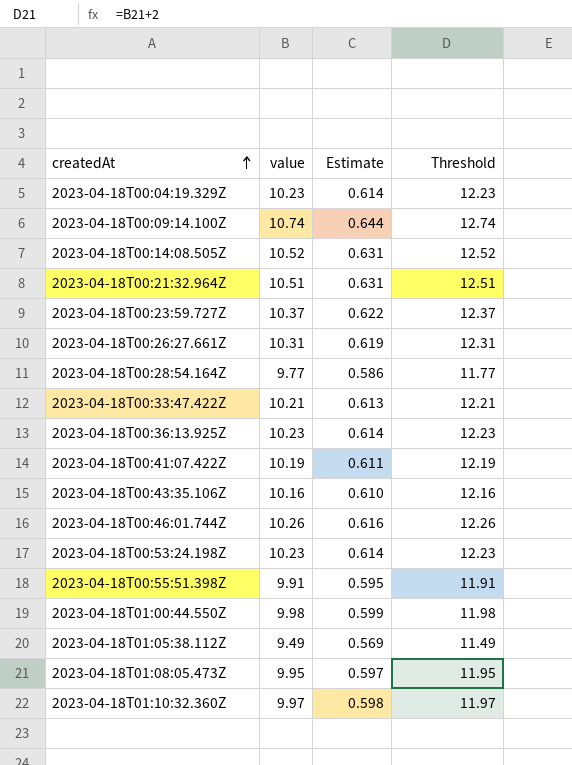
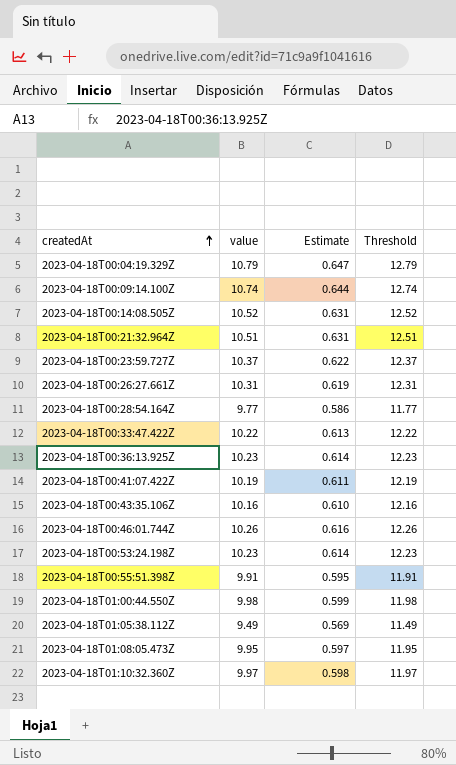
2023-04-18T00:04:19.329Z | value: 10.23 -> 10.79
2023-04-18T00:04:19.329Z | Estimate: 0.614 -> 0.647
2023-04-18T00:04:19.329Z | Threshold: 12.23 -> 12.79
2023-04-18T00:33:47.422Z | value: 10.21 -> 10.22
2023-04-18T00:33:47.422Z | Threshold: 12.21 -> 12.22

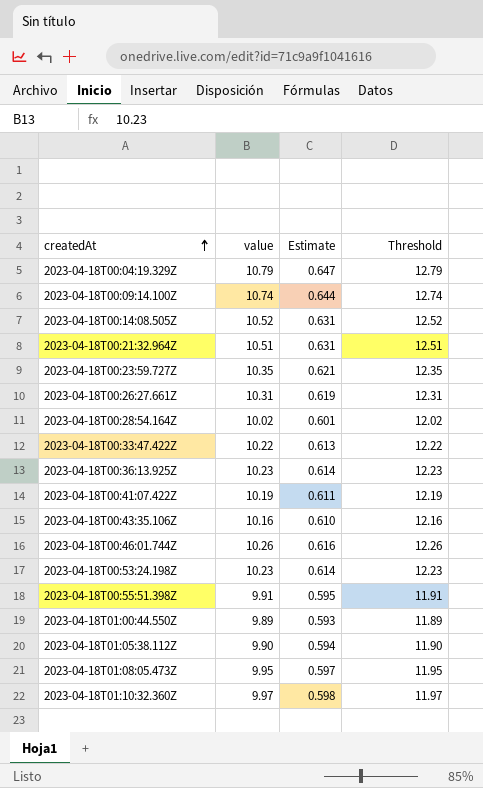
2023-04-18T00:23:59.727Z | value: 10.37 -> 10.35
2023-04-18T00:23:59.727Z | Estimate: 0.622 -> 0.621
2023-04-18T00:23:59.727Z | Threshold: 12.37 -> 12.35
2023-04-18T00:28:54.164Z | value: 9.77 -> 10.02
2023-04-18T00:28:54.164Z | Estimate: 0.586 -> 0.601
2023-04-18T00:28:54.164Z | Threshold: 11.77 -> 12.02
2023-04-18T01:00:44.550Z | value: 9.98 -> 9.89
2023-04-18T01:00:44.550Z | Estimate: 0.599 -> 0.593
2023-04-18T01:00:44.550Z | Threshold: 11.98 -> 11.89
2023-04-18T01:05:38.112Z | value: 9.49 -> 9.90
2023-04-18T01:05:38.112Z | Estimate: 0.569 -> 0.594
2023-04-18T01:05:38.112Z | Threshold: 11.49 -> 11.90

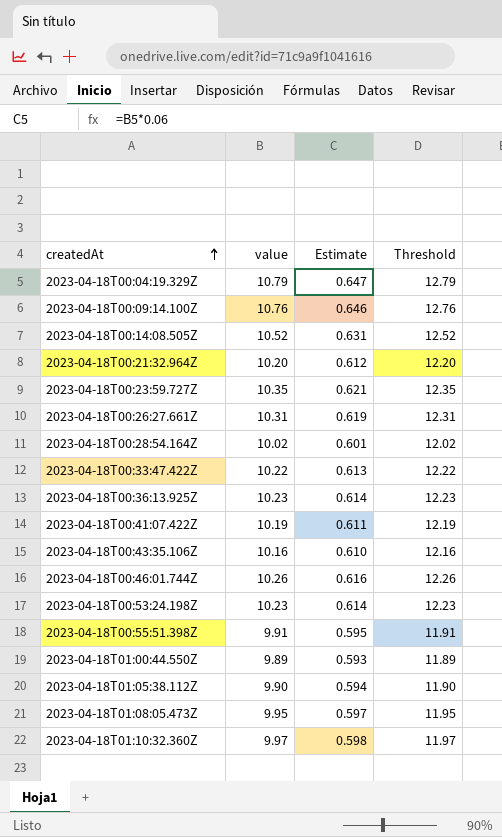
2023-04-18T00:09:14.100Z | value: 10.74 -> 10.76
2023-04-18T00:09:14.100Z | Estimate: 0.644 -> 0.646
2023-04-18T00:09:14.100Z | Threshold: 12.74 -> 12.76
2023-04-18T00:21:32.964Z | value: 10.51 -> 10.20
2023-04-18T00:21:32.964Z | Estimate: 0.631 -> 0.612
2023-04-18T00:21:32.964Z | Threshold: 12.51 -> 12.20

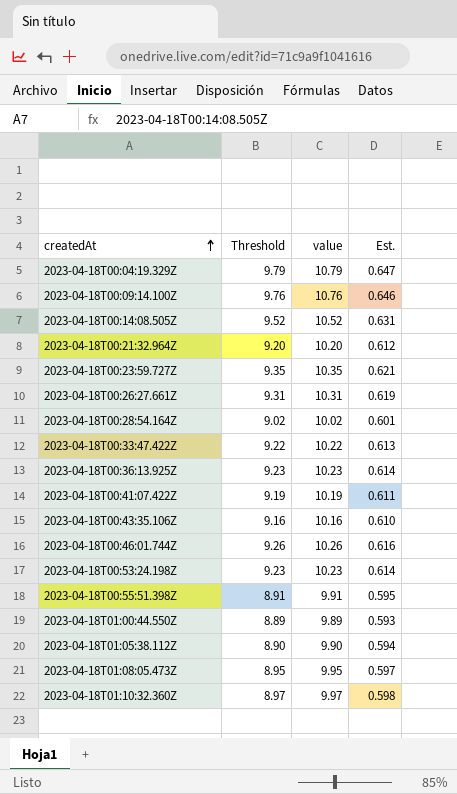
column Threshold | formula: [value] + 2 -> [value] - 1
column Threshold | position: 4 -> 2
column name: Estimate -> Est.

